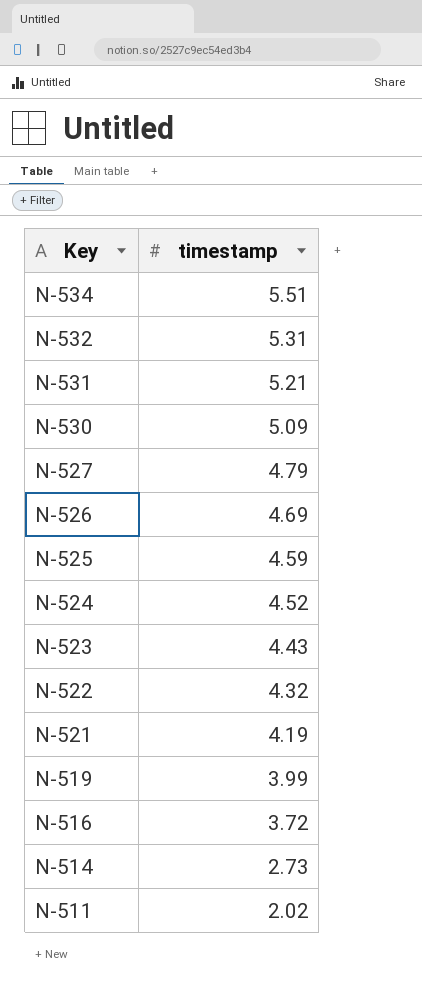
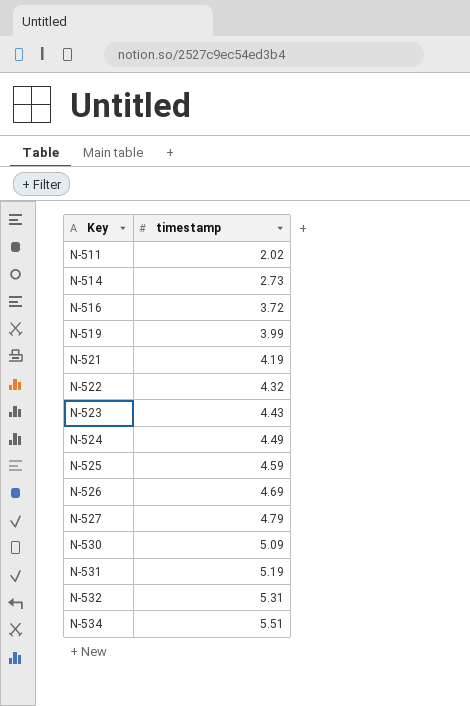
row order: Key descending -> Key ascending
N-524 | timestamp: 4.52 -> 4.49
N-531 | timestamp: 5.21 -> 5.19

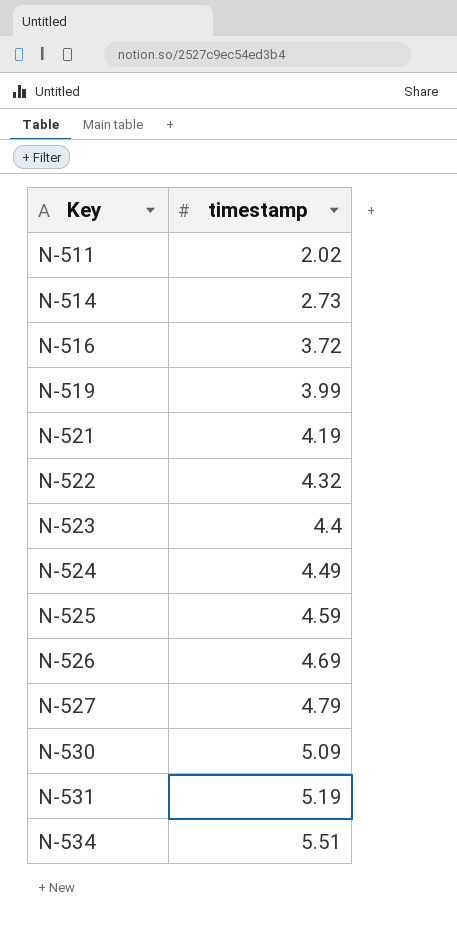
row N-532: 5.31 -> none
N-523 | timestamp: 4.43 -> 4.4

